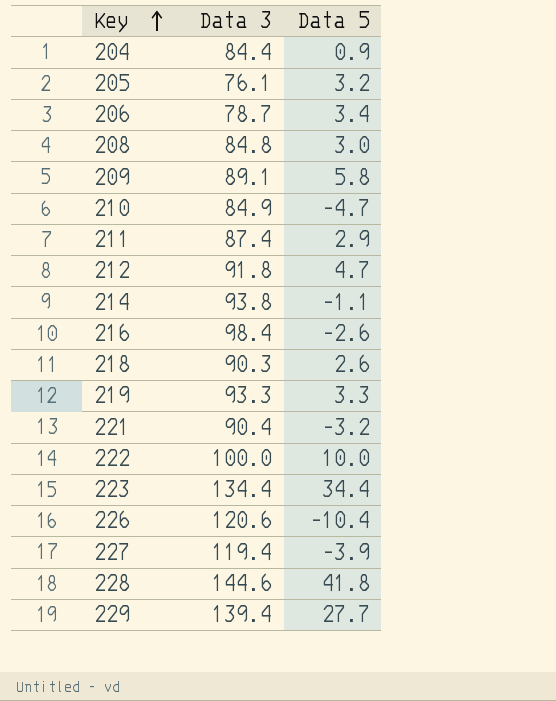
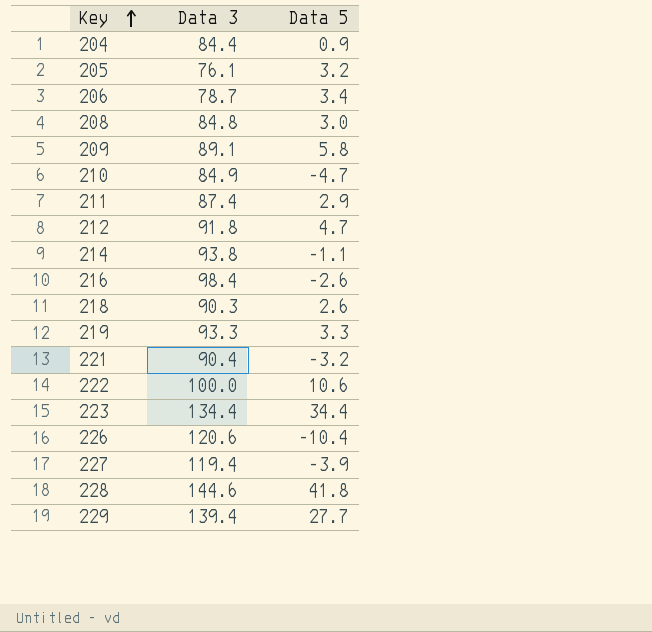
222 | Data 5: 10.0 -> 10.6

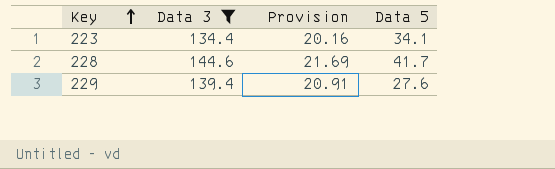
filter: none -> Data 3 >= 134.4
column Provision | formula: none -> [Data 3] * 0.15
223 | Data 5: 34.4 -> 34.1
228 | Data 5: 41.8 -> 41.7
229 | Data 5: 27.7 -> 27.6

